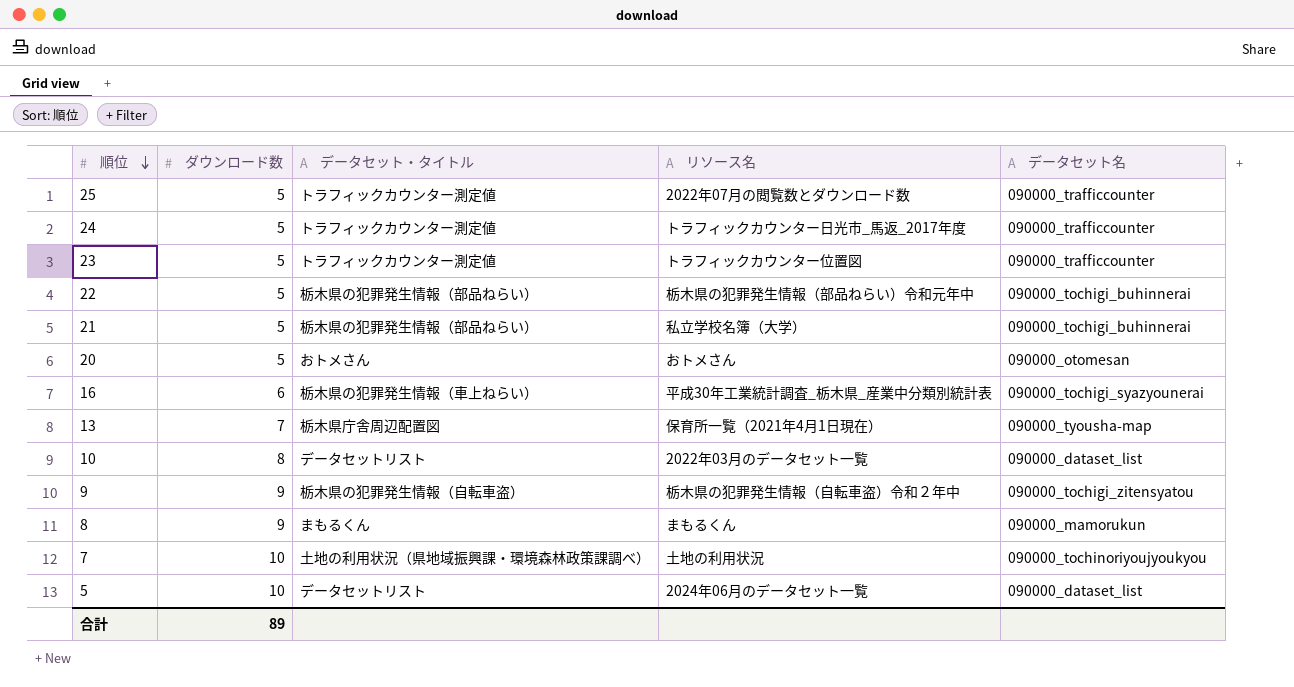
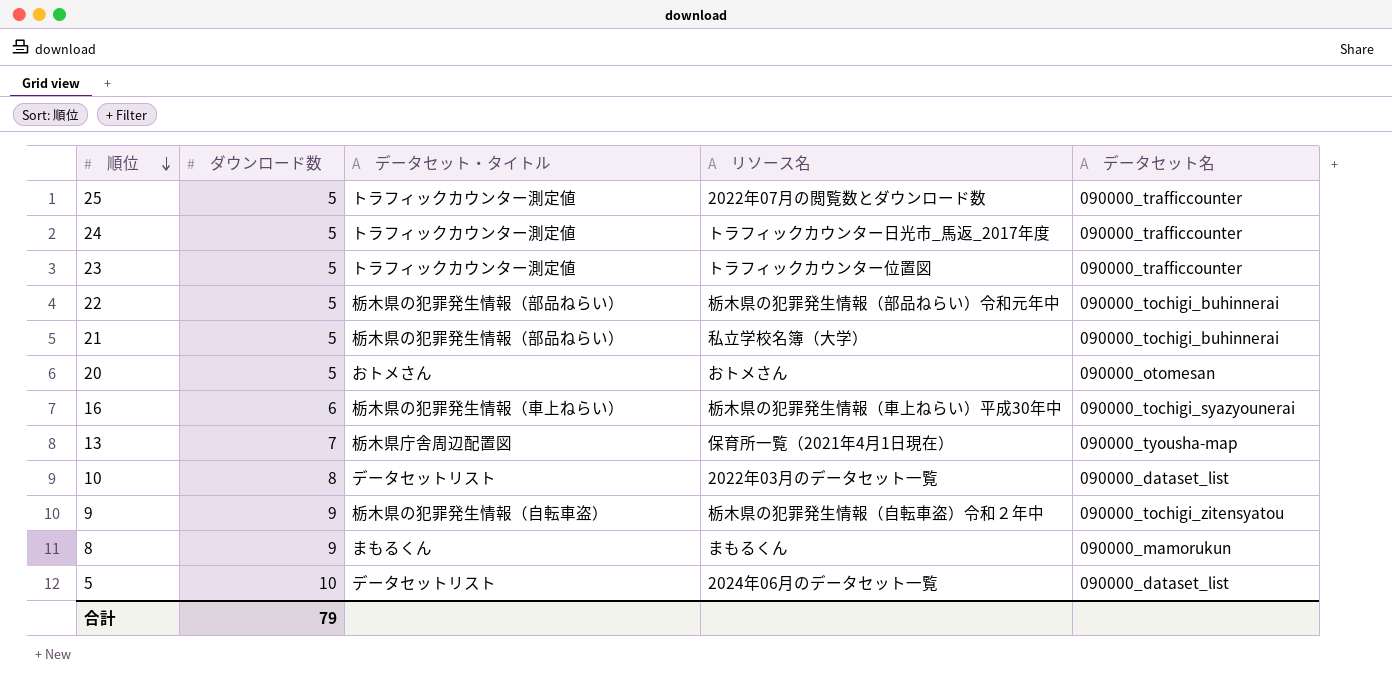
row 7: 10 | 土地の利用状況（県地域振興課・環境森林政策課調べ） | 土地の利用状況 | 090000_tochinoriyoujyoukyou -> none
16 | リソース名: 平成30年工業統計調査_栃木県_産業中分類別統計表 -> 栃木県の犯罪発生情報（車上ねらい）平成30年中
合計 | ダウンロード数: 89 -> 79

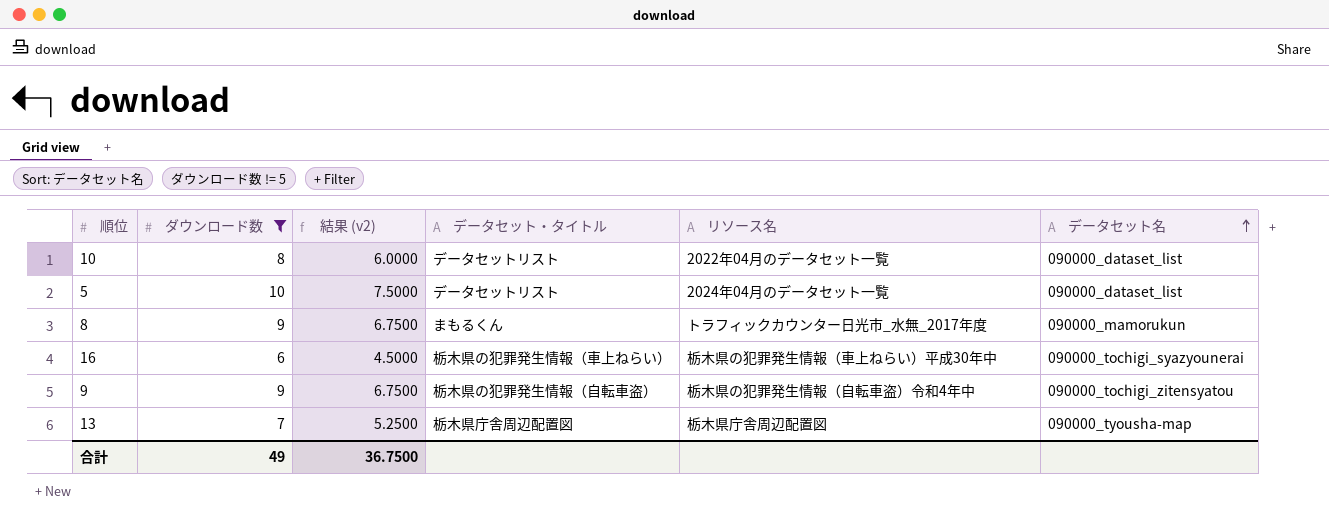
filter: none -> ダウンロード数 != 5
row order: 順位 descending -> データセット名 ascending
column 結果 (v2) | formula: none -> [ダウンロード数] * 0.75
10 | リソース名: 2022年03月のデータセット一覧 -> 2022年04月のデータセット一覧
5 | リソース名: 2024年06月のデータセット一覧 -> 2024年04月のデータセット一覧
8 | リソース名: まもるくん -> トラフィックカウンター日光市_水無_2017年度
9 | リソース名: 栃木県の犯罪発生情報（自転車盗）令和２年中 -> 栃木県の犯罪発生情報（自転車盗）令和4年中
13 | リソース名: 保育所一覧（2021年4月1日現在） -> 栃木県庁舎周辺配置図
合計 | ダウンロード数: 79 -> 49

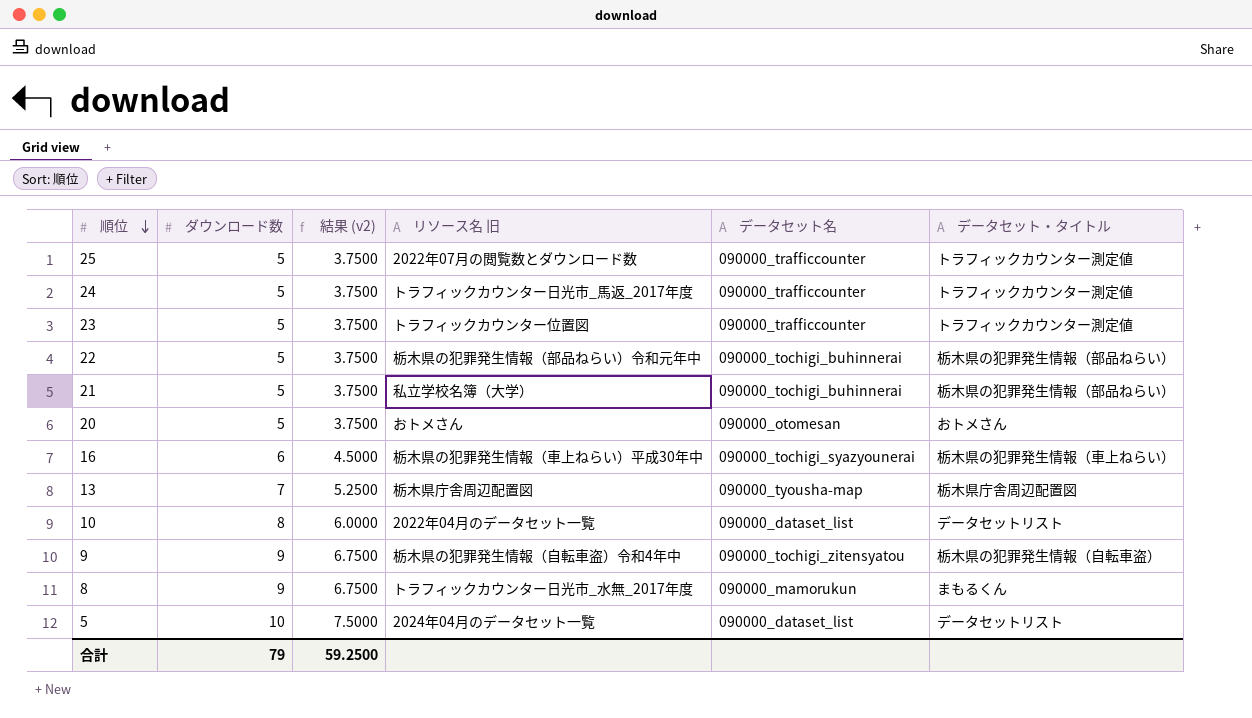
filter: ダウンロード数 != 5 -> none
row order: データセット名 ascending -> 順位 descending
column name: リソース名 -> リソース名 旧
column データセット・タイトル | position: 4 -> 6
合計 | ダウンロード数: 49 -> 79
合計 | 結果 (v2): 36.7500 -> 59.2500

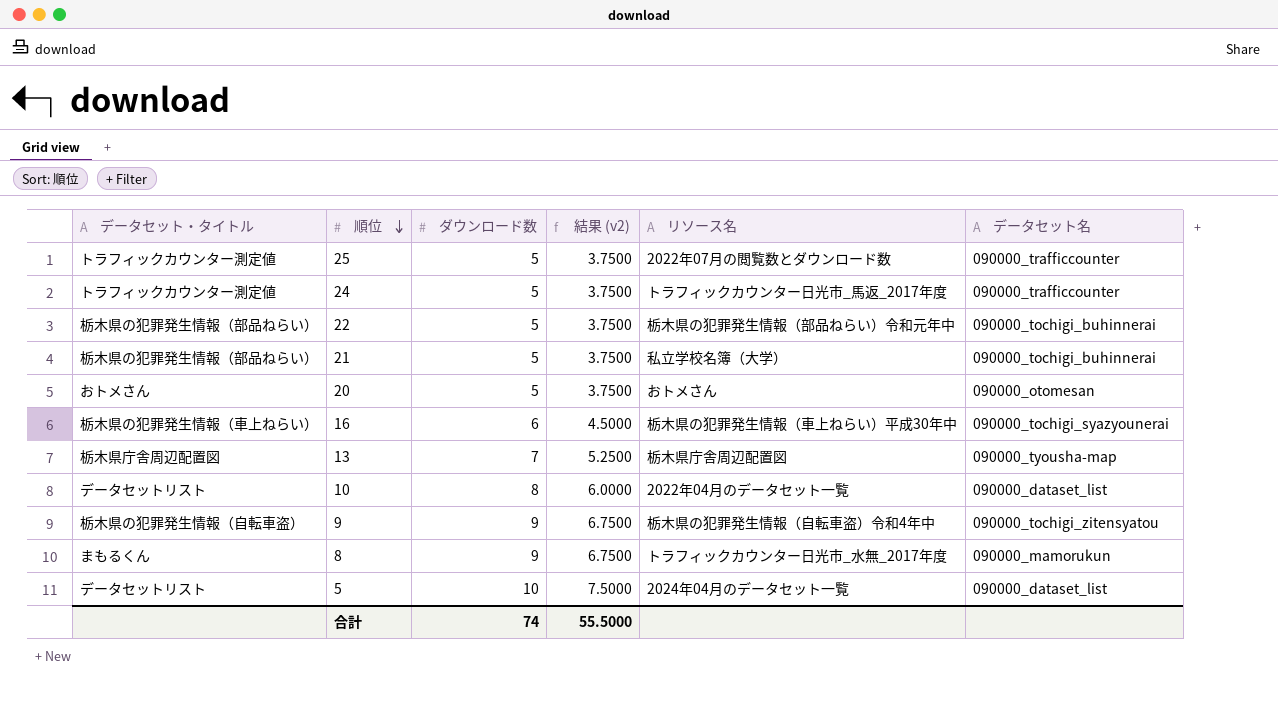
column データセット・タイトル | position: 6 -> 1
column name: リソース名 旧 -> リソース名
row 23: 5 | 3.7500 | トラフィックカウンター位置図 | 090000_trafficcounter | トラフィックカウンター測定値 -> none
合計 | ダウンロード数: 79 -> 74
合計 | 結果 (v2): 59.2500 -> 55.5000

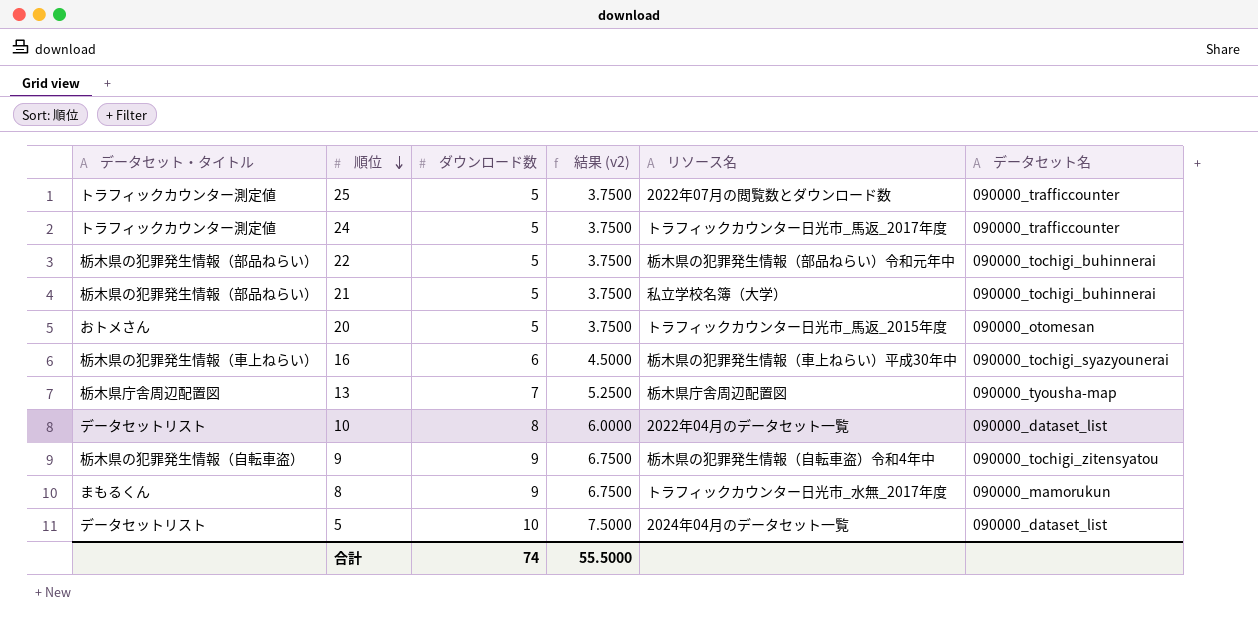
20 | リソース名: おトメさん -> トラフィックカウンター日光市_馬返_2015年度

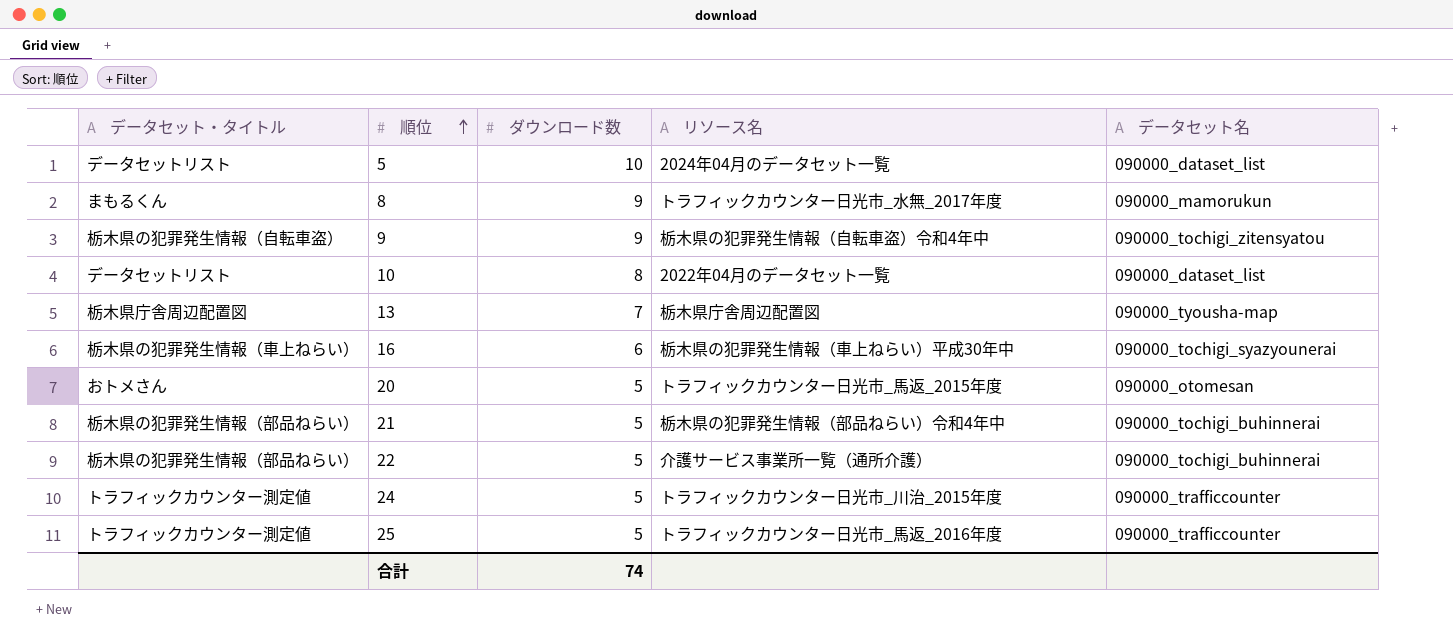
row order: 順位 descending -> 順位 ascending
column 結果 (v2) | formula: [ダウンロード数] * 0.75 -> none
21 | リソース名: 私立学校名簿（大学） -> 栃木県の犯罪発生情報（部品ねらい）令和4年中
22 | リソース名: 栃木県の犯罪発生情報（部品ねらい）令和元年中 -> 介護サービス事業所一覧（通所介護）
24 | リソース名: トラフィックカウンター日光市_馬返_2017年度 -> トラフィックカウンター日光市_川治_2015年度
25 | リソース名: 2022年07月の閲覧数とダウンロード数 -> トラフィックカウンター日光市_馬返_2016年度

